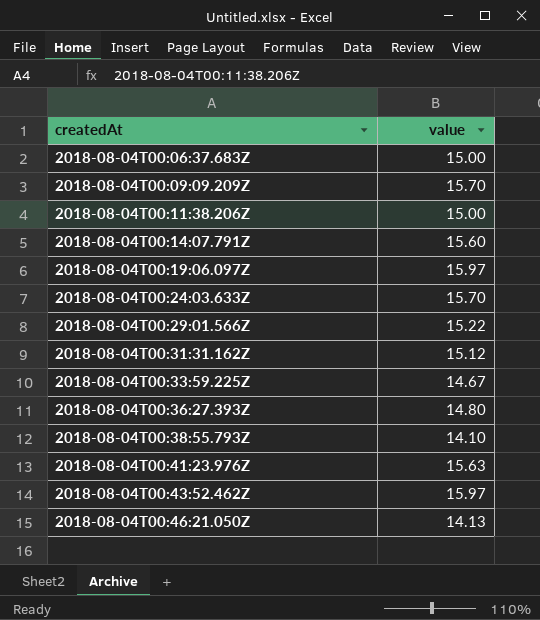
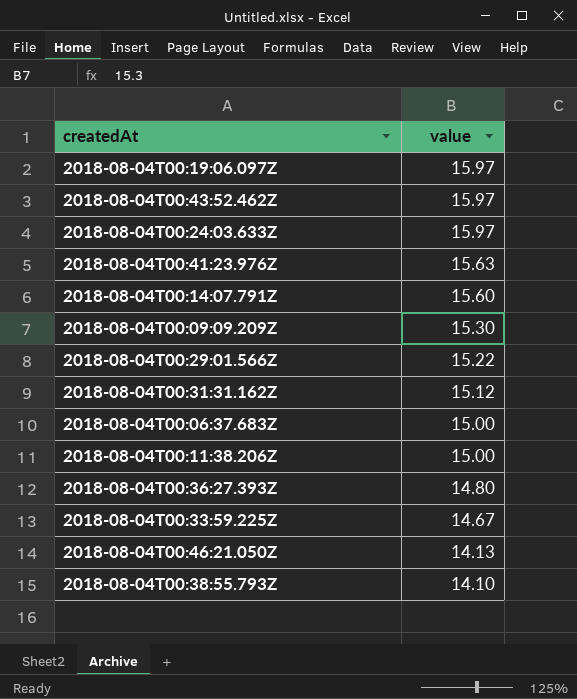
row order: createdAt ascending -> value descending
2018-08-04T00:24:03.633Z | value: 15.70 -> 15.97
2018-08-04T00:09:09.209Z | value: 15.70 -> 15.30

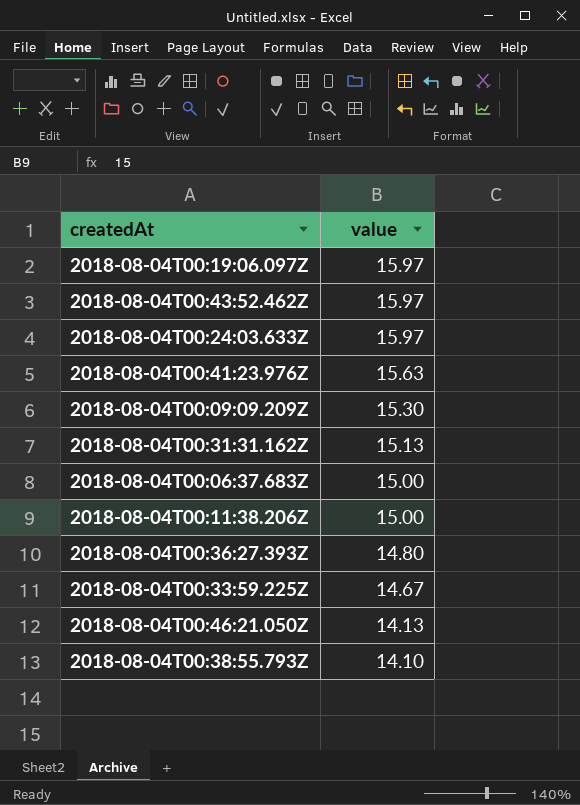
row 2018-08-04T00:14:07.791Z: 15.60 -> none
row 2018-08-04T00:29:01.566Z: 15.22 -> none
2018-08-04T00:31:31.162Z | value: 15.12 -> 15.13

